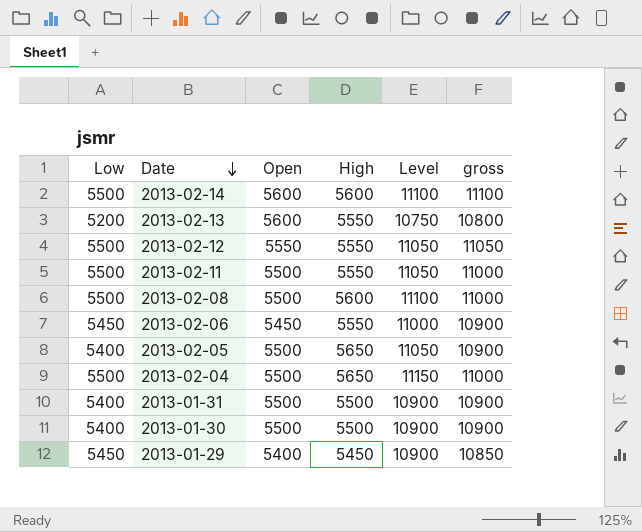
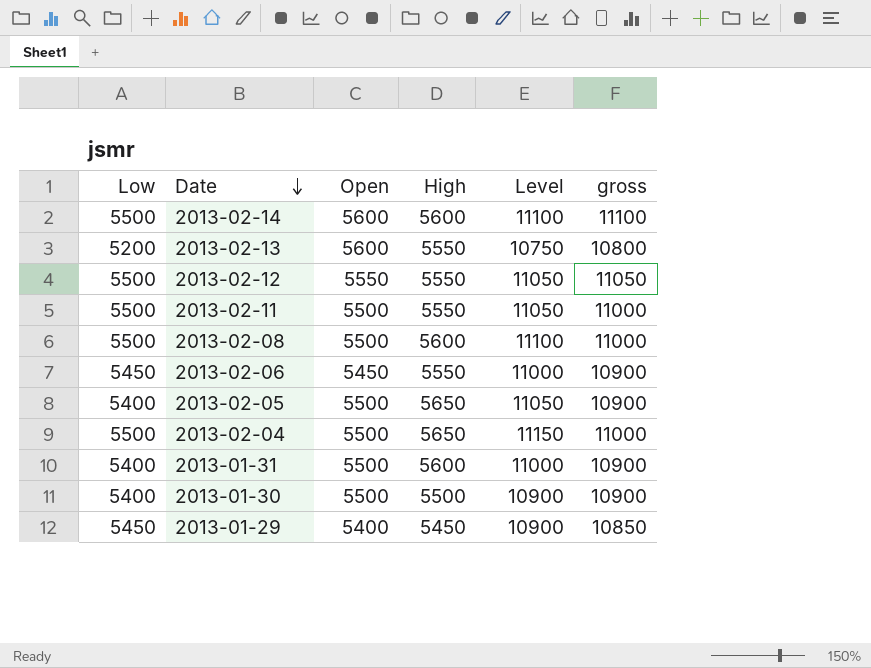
2013-01-31 | High: 5500 -> 5600
2013-01-31 | Level: 10900 -> 11000

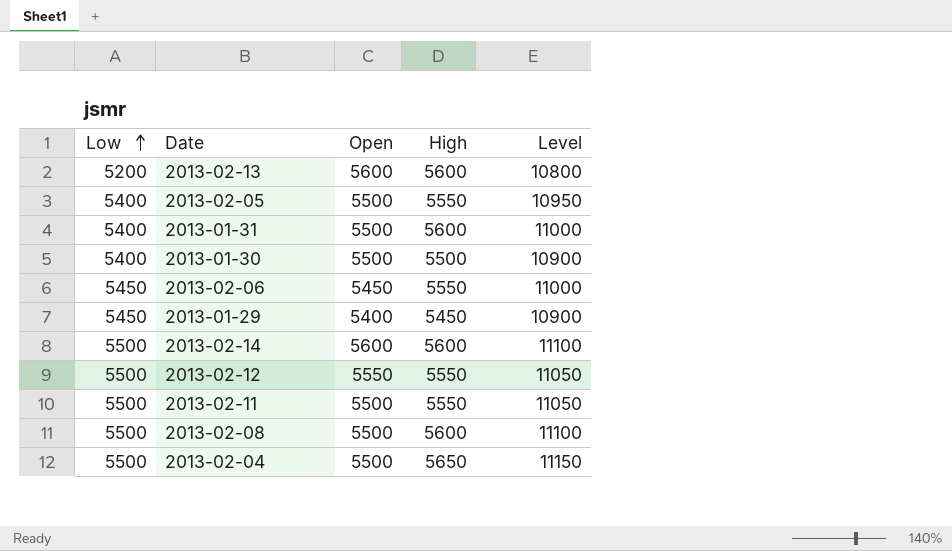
row order: Date descending -> Low ascending
column gross | formula: [Low] + [Open] -> none
2013-02-13 | High: 5550 -> 5600
2013-02-13 | Level: 10750 -> 10800
2013-02-05 | High: 5650 -> 5550
2013-02-05 | Level: 11050 -> 10950

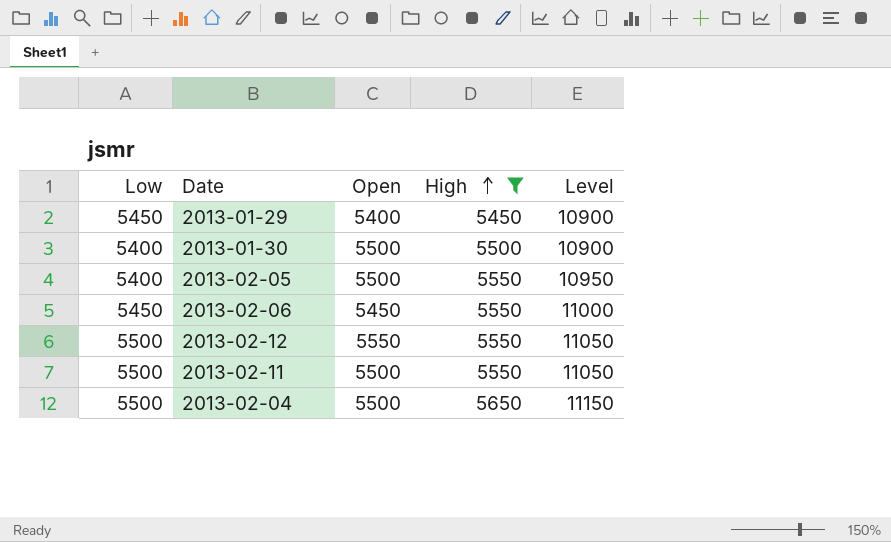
filter: none -> High != 5600
row order: Low ascending -> High ascending

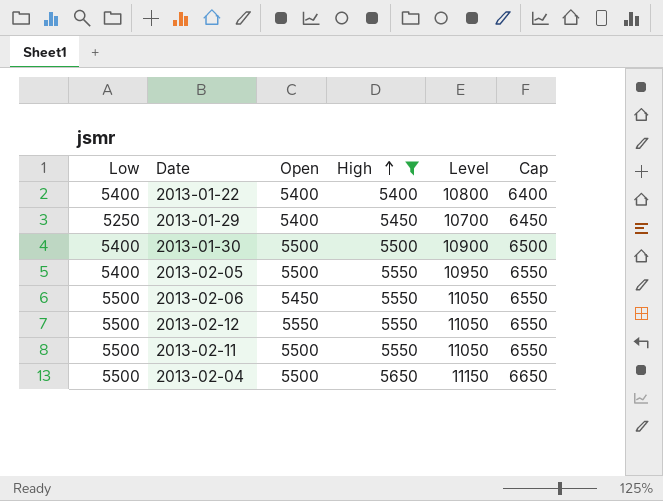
column Cap | formula: none -> [High] + 1000
row 2013-01-22: none -> 5400 | 5400 | 5400 | 10800 | 6400
2013-01-29 | Low: 5450 -> 5250
2013-01-29 | Level: 10900 -> 10700
2013-02-06 | Low: 5450 -> 5500
2013-02-06 | Level: 11000 -> 11050

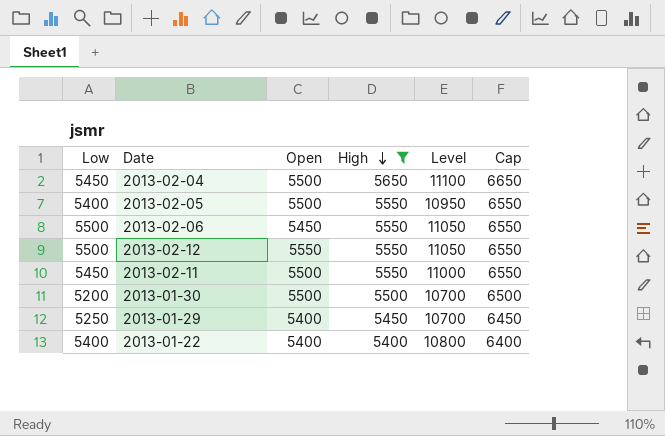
row order: High ascending -> High descending
2013-02-04 | Low: 5500 -> 5450
2013-02-04 | Level: 11150 -> 11100
2013-02-11 | Low: 5500 -> 5450
2013-02-11 | Level: 11050 -> 11000
2013-01-30 | Low: 5400 -> 5200
2013-01-30 | Level: 10900 -> 10700

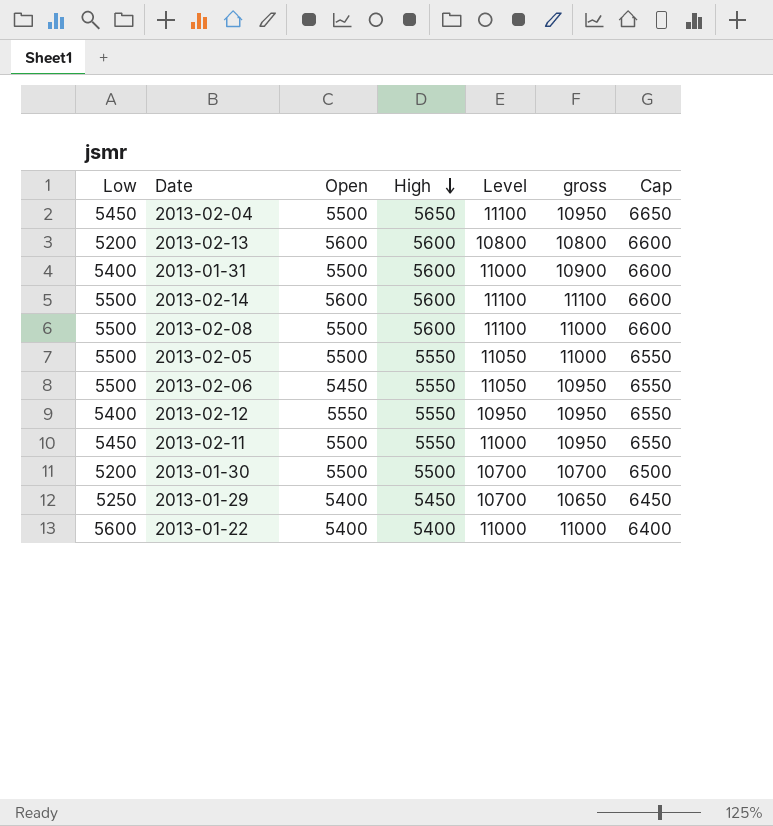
filter: High != 5600 -> none
column gross | formula: none -> [Low] + [Open]
2013-02-05 | Low: 5400 -> 5500
2013-02-05 | Level: 10950 -> 11050
2013-02-12 | Low: 5500 -> 5400
2013-02-12 | Level: 11050 -> 10950
2013-01-22 | Low: 5400 -> 5600
2013-01-22 | Level: 10800 -> 11000

